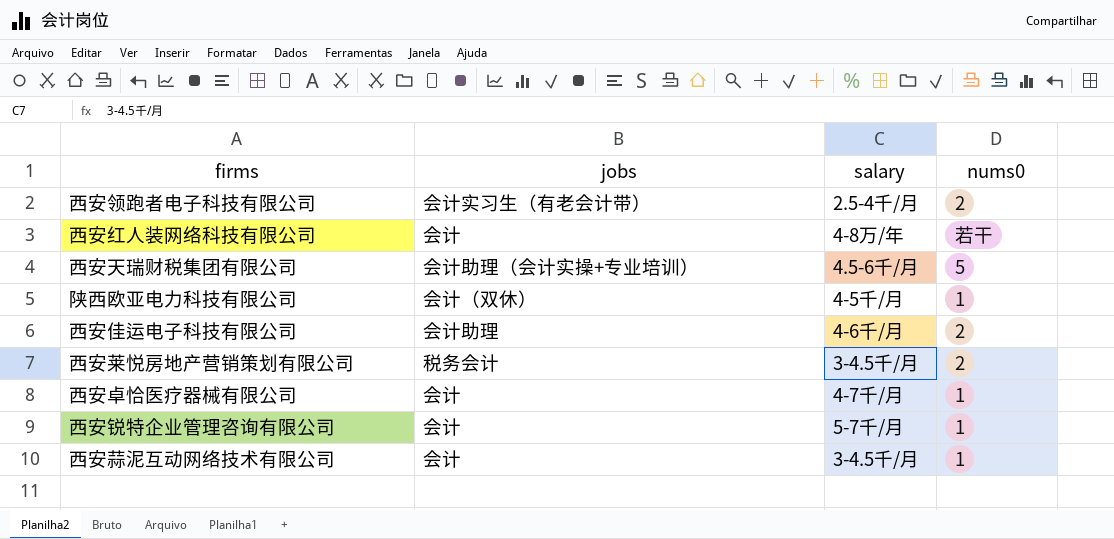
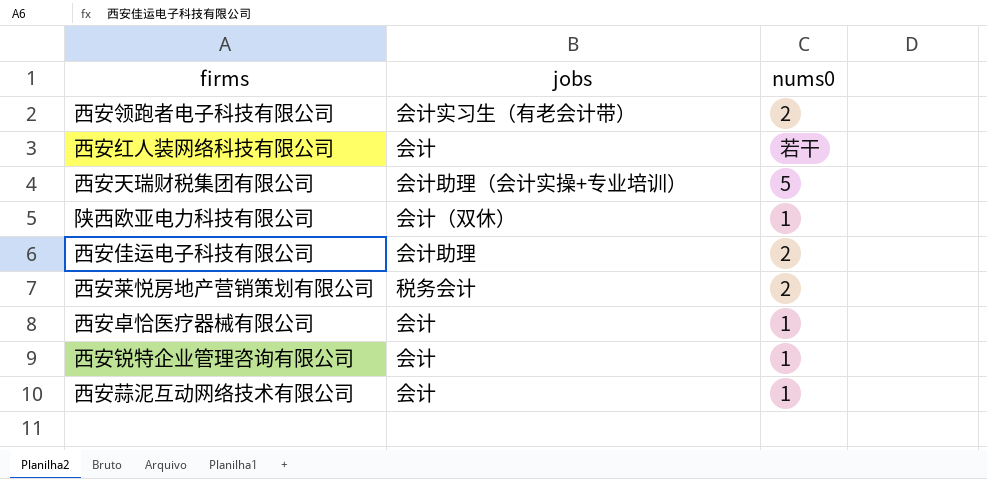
column salary | position: 3 -> none

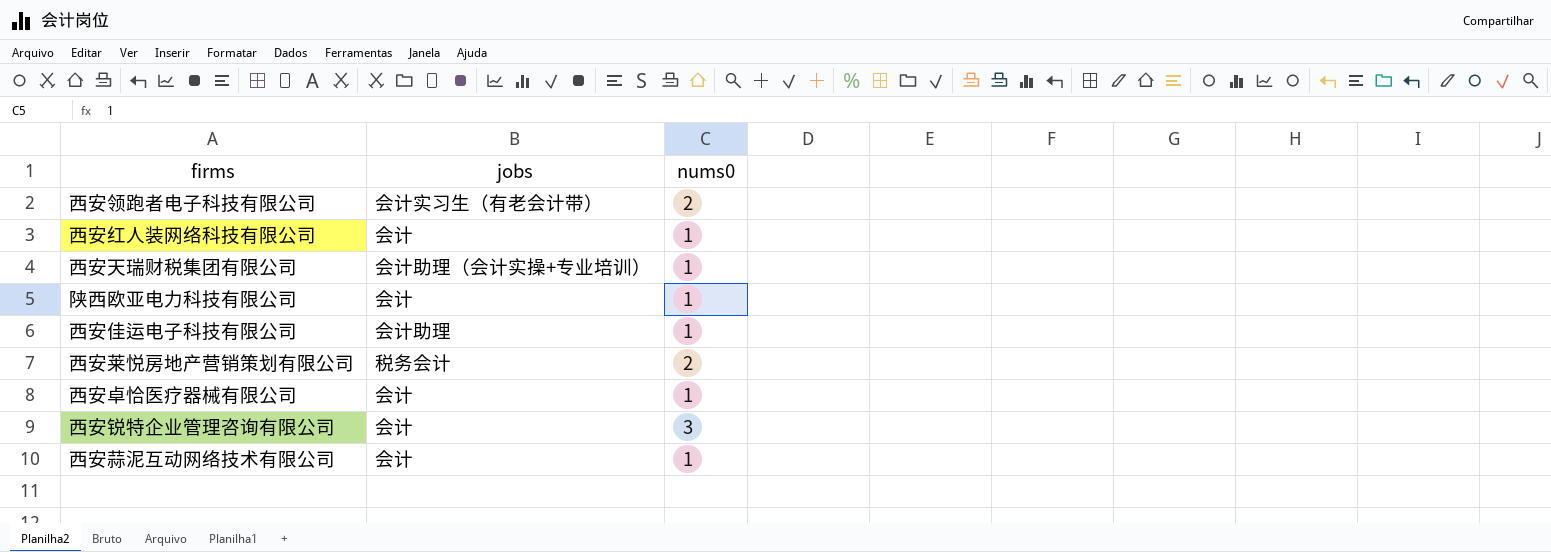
西安红人装网络科技有限公司 | nums0: 若干 -> 1
西安天瑞财税集团有限公司 | nums0: 5 -> 1
陕西欧亚电力科技有限公司 | jobs: 会计（双休） -> 会计
西安佳运电子科技有限公司 | nums0: 2 -> 1
西安锐特企业管理咨询有限公司 | nums0: 1 -> 3

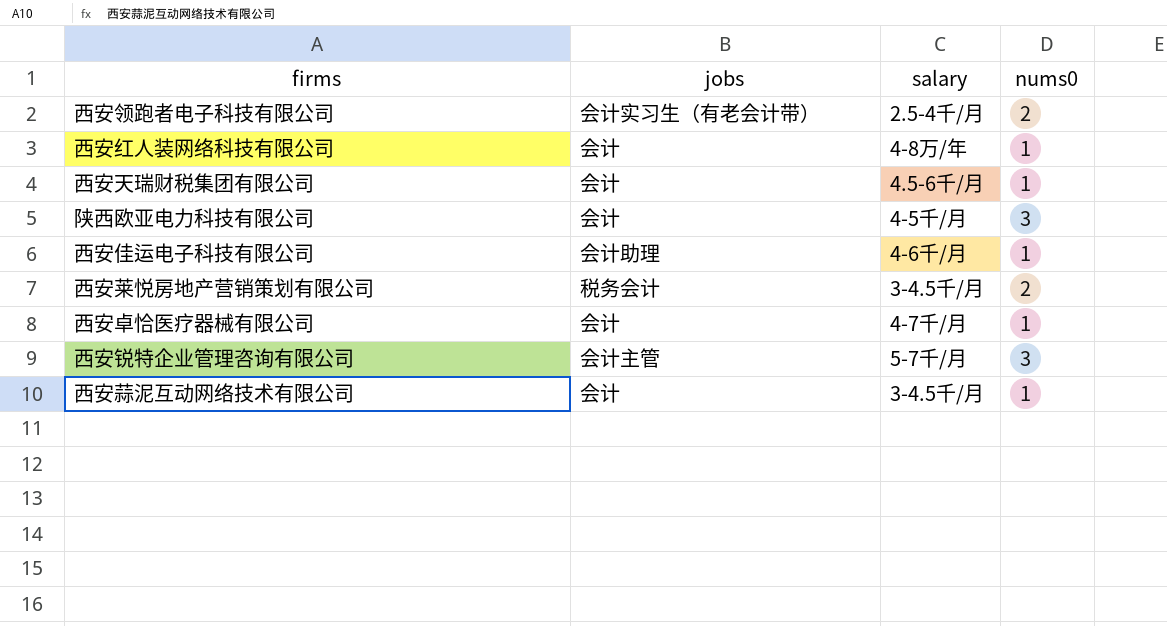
column salary | position: none -> 3
西安天瑞财税集团有限公司 | jobs: 会计助理（会计实操+专业培训） -> 会计
陕西欧亚电力科技有限公司 | nums0: 1 -> 3
西安锐特企业管理咨询有限公司 | jobs: 会计 -> 会计主管

